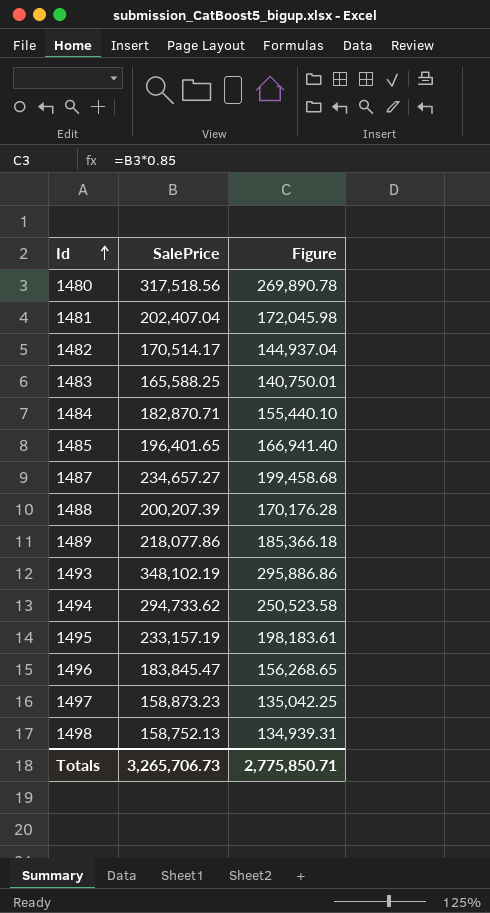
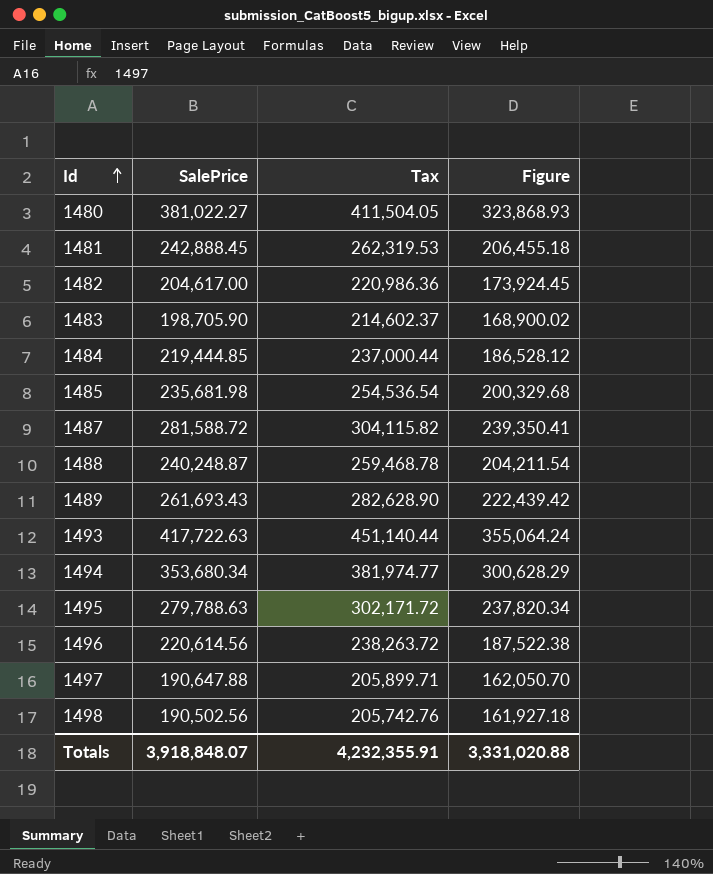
column Tax | formula: none -> [SalePrice] * 1.08
1480 | SalePrice: 317,518.56 -> 381,022.27
1480 | Figure: 269,890.78 -> 323,868.93
1481 | SalePrice: 202,407.04 -> 242,888.45
1481 | Figure: 172,045.98 -> 206,455.18
1482 | SalePrice: 170,514.17 -> 204,617.00
1482 | Figure: 144,937.04 -> 173,924.45
1483 | SalePrice: 165,588.25 -> 198,705.90
1483 | Figure: 140,750.01 -> 168,900.02
1484 | SalePrice: 182,870.71 -> 219,444.85
1484 | Figure: 155,440.10 -> 186,528.12
1485 | SalePrice: 196,401.65 -> 235,681.98
1485 | Figure: 166,941.40 -> 200,329.68
1487 | SalePrice: 234,657.27 -> 281,588.72
1487 | Figure: 199,458.68 -> 239,350.41
1488 | SalePrice: 200,207.39 -> 240,248.87
1488 | Figure: 170,176.28 -> 204,211.54
1489 | SalePrice: 218,077.86 -> 261,693.43
1489 | Figure: 185,366.18 -> 222,439.42
1493 | SalePrice: 348,102.19 -> 417,722.63
1493 | Figure: 295,886.86 -> 355,064.24
1494 | SalePrice: 294,733.62 -> 353,680.34
1494 | Figure: 250,523.58 -> 300,628.29
1495 | SalePrice: 233,157.19 -> 279,788.63
1495 | Figure: 198,183.61 -> 237,820.34
1496 | SalePrice: 183,845.47 -> 220,614.56
1496 | Figure: 156,268.65 -> 187,522.38
1497 | SalePrice: 158,873.23 -> 190,647.88
1497 | Figure: 135,042.25 -> 162,050.70
1498 | SalePrice: 158,752.13 -> 190,502.56
1498 | Figure: 134,939.31 -> 161,927.18
Totals | SalePrice: 3,265,706.73 -> 3,918,848.07
Totals | Figure: 2,775,850.71 -> 3,331,020.88

